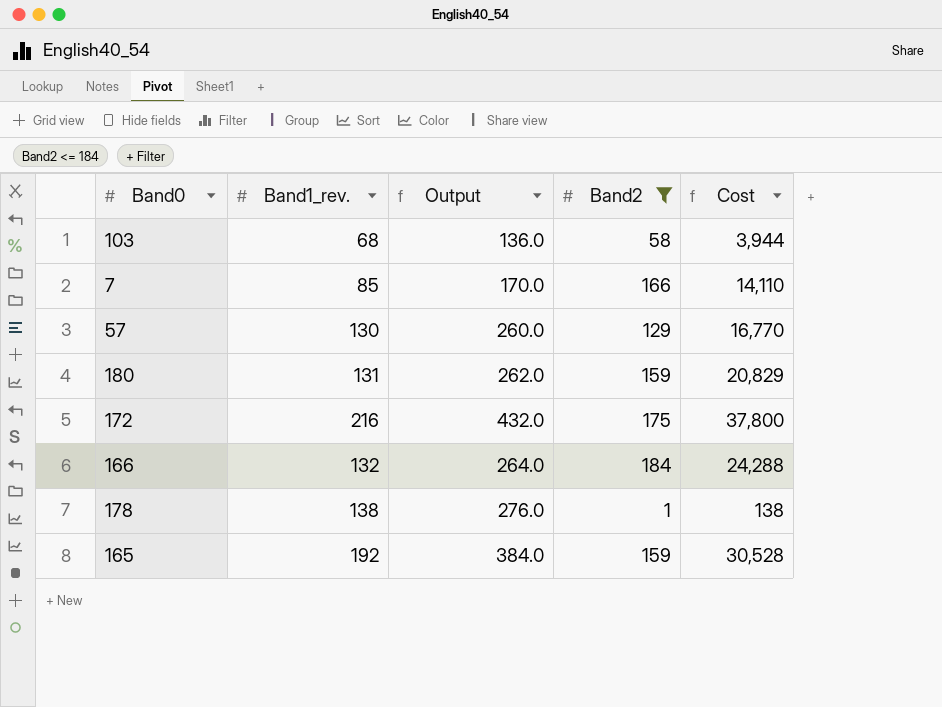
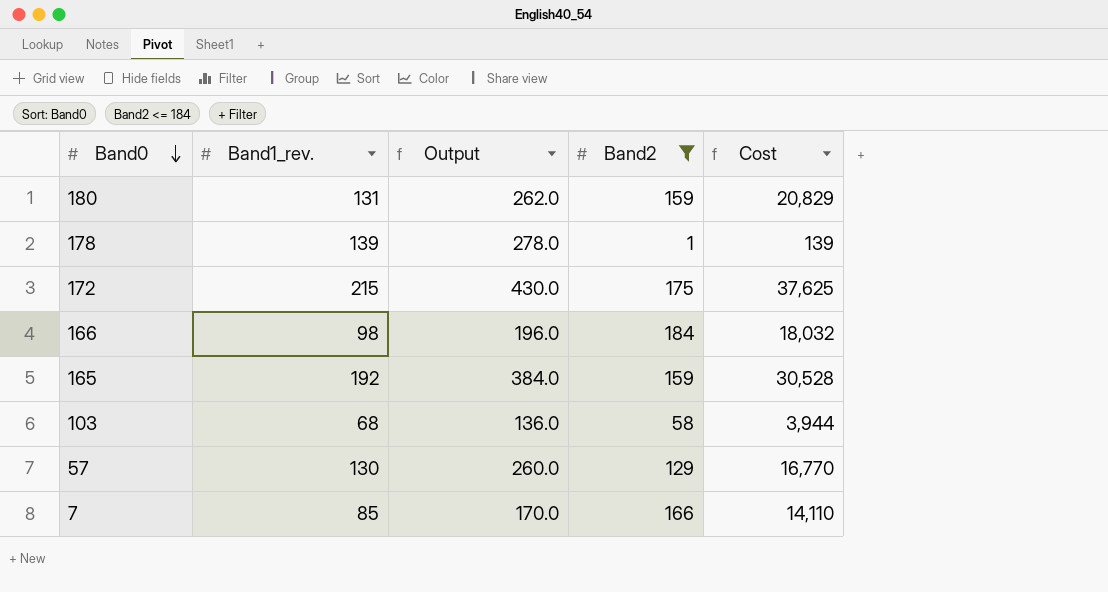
row order: none -> Band0 descending
178 | Band1_rev.: 138 -> 139
178 | Output: 276.0 -> 278.0
178 | Cost: 138 -> 139
172 | Band1_rev.: 216 -> 215
172 | Output: 432.0 -> 430.0
172 | Cost: 37,800 -> 37,625
166 | Band1_rev.: 132 -> 98
166 | Output: 264.0 -> 196.0
166 | Cost: 24,288 -> 18,032

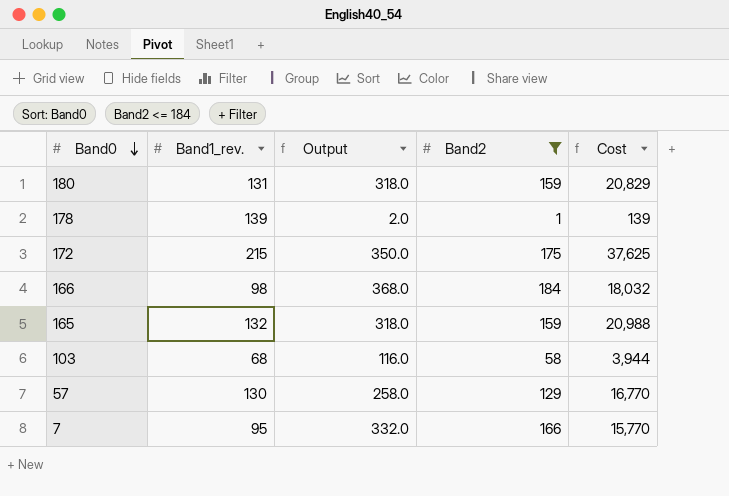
column Output | formula: [Band1_rev.] * 2 -> [Band2] * 2
165 | Band1_rev.: 192 -> 132
165 | Cost: 30,528 -> 20,988
7 | Band1_rev.: 85 -> 95
7 | Cost: 14,110 -> 15,770

